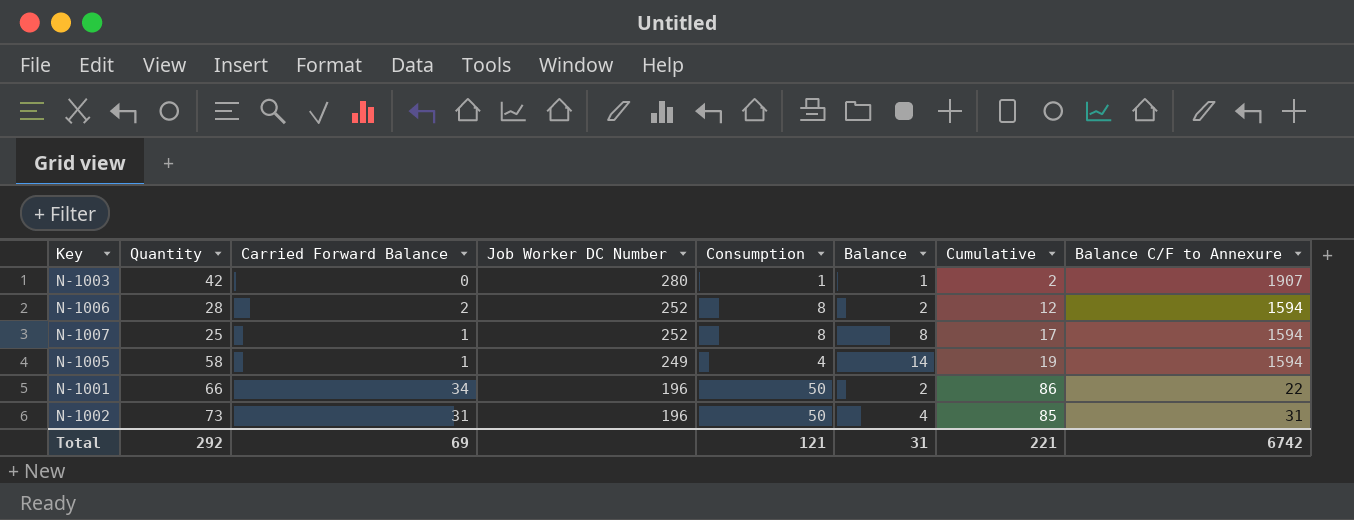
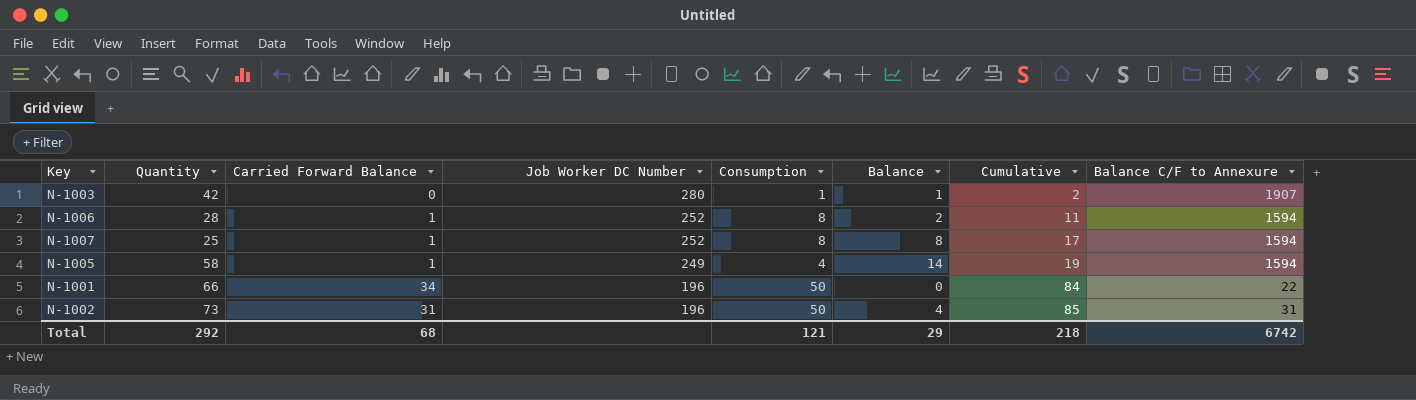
N-1006 | Carried Forward Balance: 2 -> 1
N-1006 | Cumulative: 12 -> 11
N-1001 | Balance: 2 -> 0
N-1001 | Cumulative: 86 -> 84
Total | Carried Forward Balance: 69 -> 68
Total | Balance: 31 -> 29
Total | Cumulative: 221 -> 218

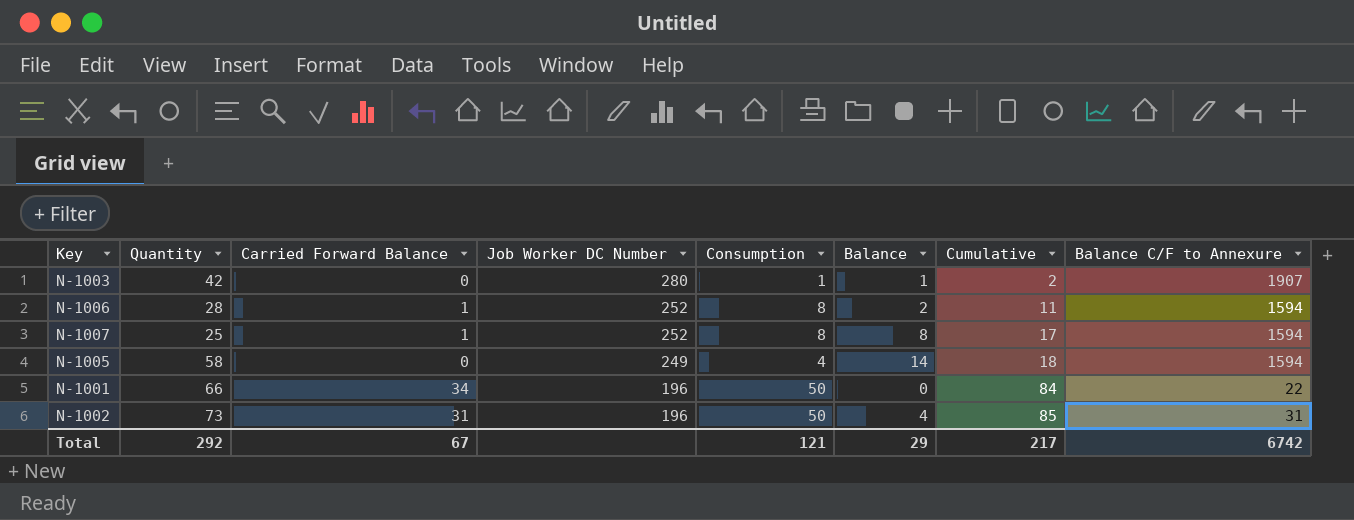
N-1005 | Carried Forward Balance: 1 -> 0
N-1005 | Cumulative: 19 -> 18
Total | Carried Forward Balance: 68 -> 67
Total | Cumulative: 218 -> 217

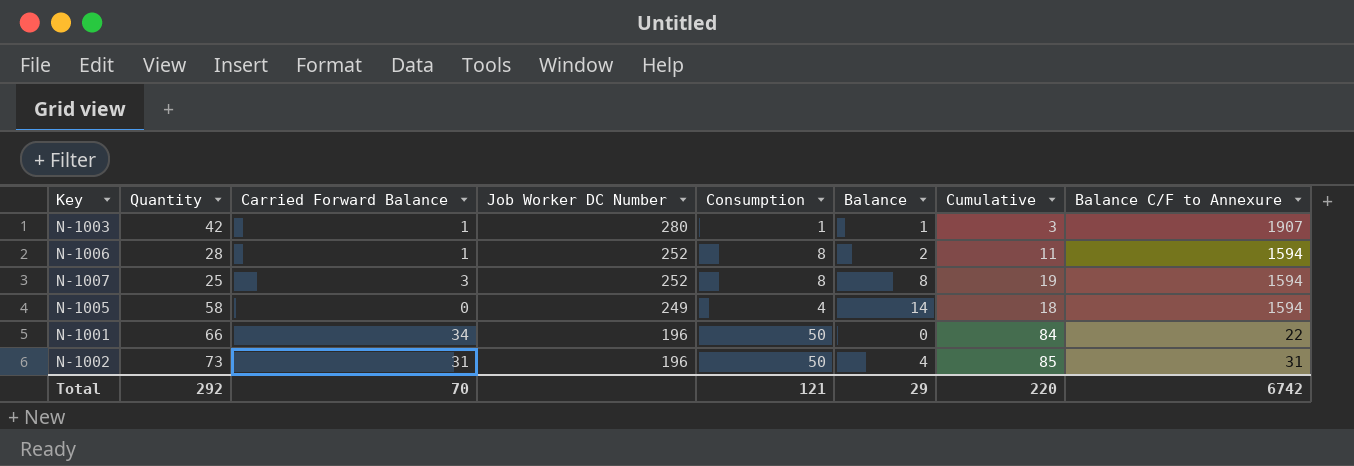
N-1003 | Carried Forward Balance: 0 -> 1
N-1003 | Cumulative: 2 -> 3
N-1007 | Carried Forward Balance: 1 -> 3
N-1007 | Cumulative: 17 -> 19
Total | Carried Forward Balance: 67 -> 70
Total | Cumulative: 217 -> 220

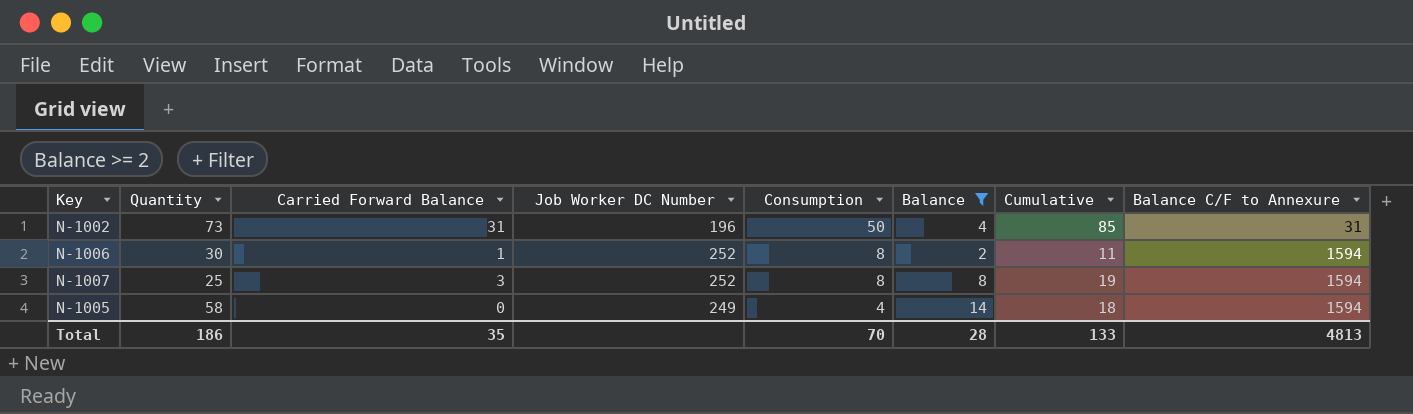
filter: none -> Balance >= 2
row order: Job Worker DC Number descending -> Consumption descending
N-1006 | Quantity: 28 -> 30
Total | Quantity: 292 -> 186
Total | Carried Forward Balance: 70 -> 35
Total | Consumption: 121 -> 70
Total | Balance: 29 -> 28
Total | Cumulative: 220 -> 133
Total | Balance C/F to Annexure: 6742 -> 4813

